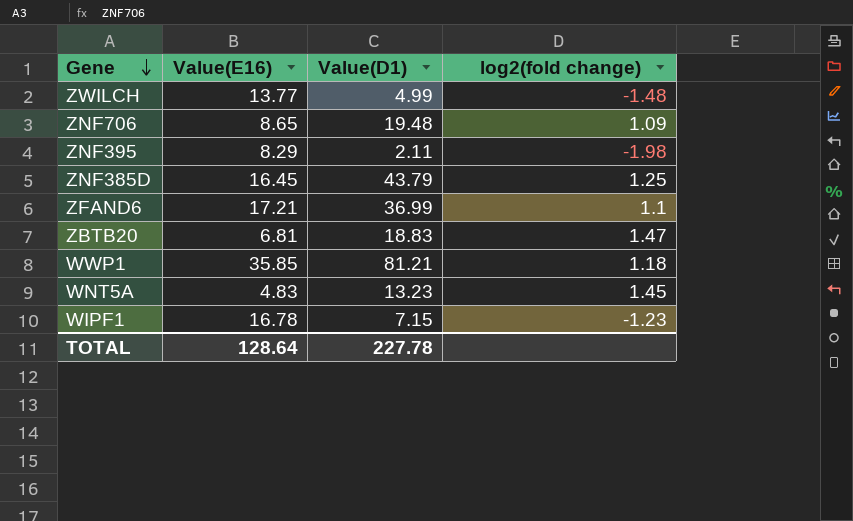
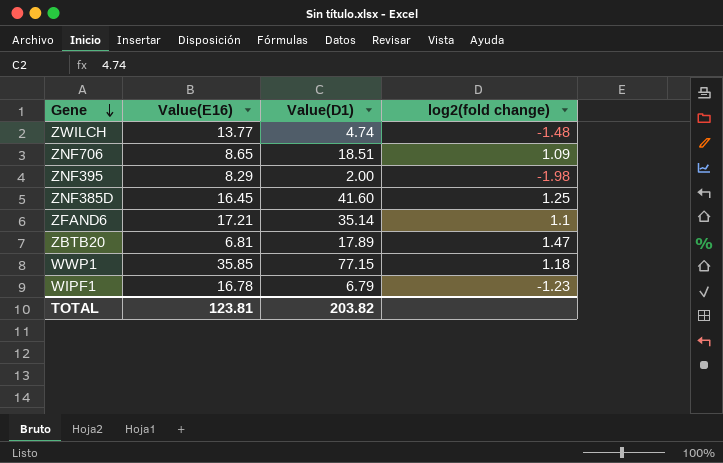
row WNT5A: 4.83 | 13.23 | 1.45 -> none
ZWILCH | Value(D1): 4.99 -> 4.74
ZNF706 | Value(D1): 19.48 -> 18.51
ZNF395 | Value(D1): 2.11 -> 2.00
ZNF385D | Value(D1): 43.79 -> 41.60
ZFAND6 | Value(D1): 36.99 -> 35.14
ZBTB20 | Value(D1): 18.83 -> 17.89
WWP1 | Value(D1): 81.21 -> 77.15
WIPF1 | Value(D1): 7.15 -> 6.79
TOTAL | Value(E16): 128.64 -> 123.81
TOTAL | Value(D1): 227.78 -> 203.82

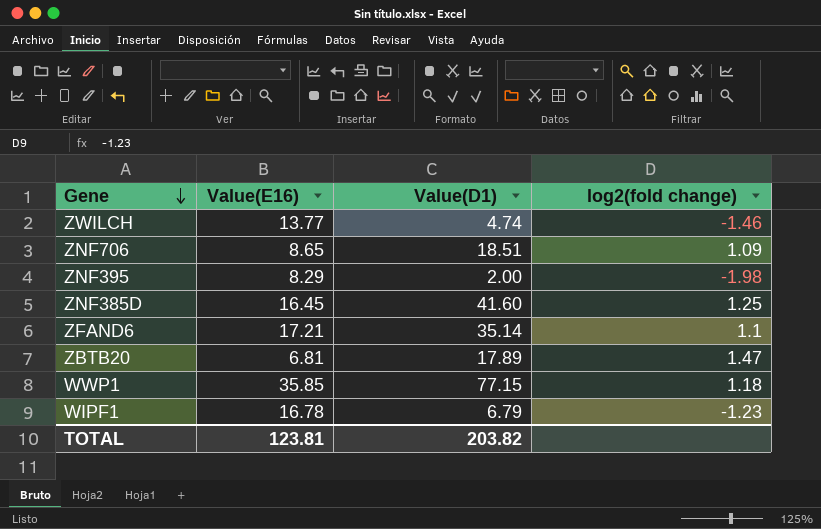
ZWILCH | log2(fold change): -1.48 -> -1.46

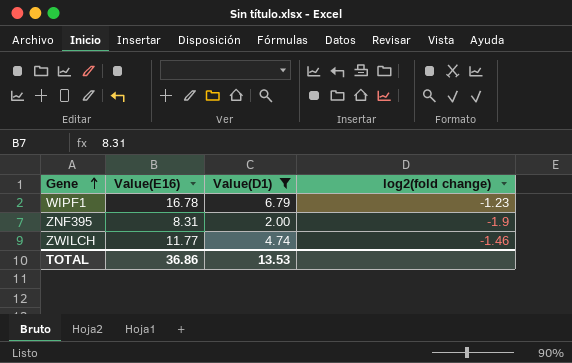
filter: none -> Value(D1) <= 6.79
row order: Gene descending -> Gene ascending
ZNF395 | Value(E16): 8.29 -> 8.31
ZNF395 | log2(fold change): -1.98 -> -1.9
ZWILCH | Value(E16): 13.77 -> 11.77
TOTAL | Value(E16): 123.81 -> 36.86
TOTAL | Value(D1): 203.82 -> 13.53

